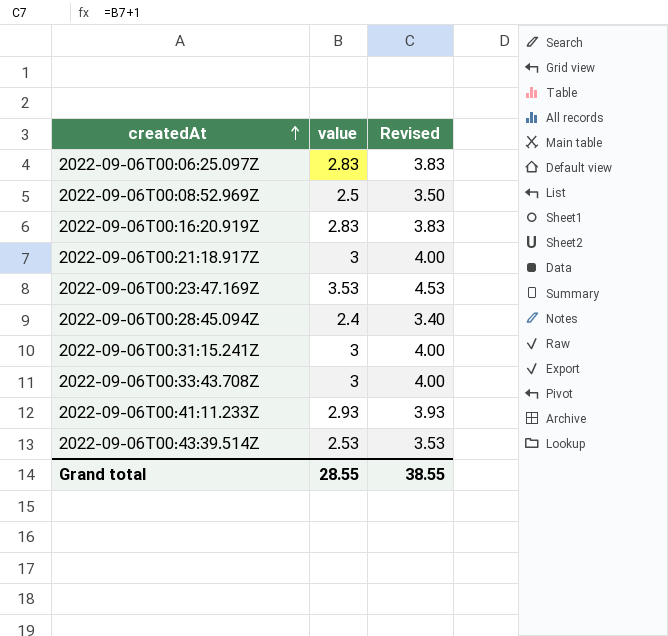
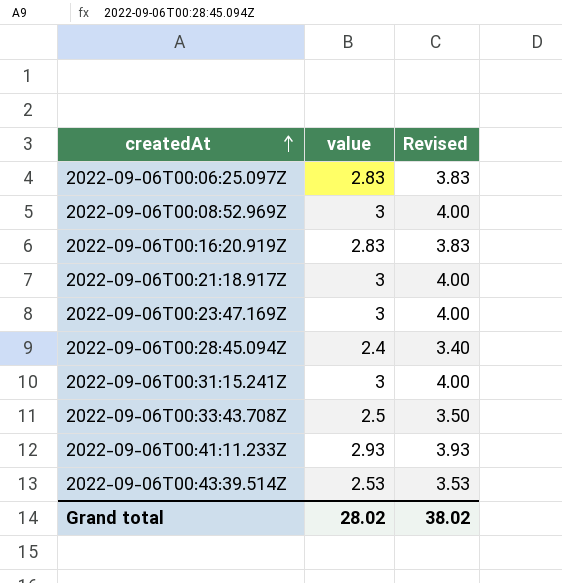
2022-09-06T00:08:52.969Z | value: 2.5 -> 3
2022-09-06T00:08:52.969Z | Revised: 3.50 -> 4.00
2022-09-06T00:23:47.169Z | value: 3.53 -> 3
2022-09-06T00:23:47.169Z | Revised: 4.53 -> 4.00
2022-09-06T00:33:43.708Z | value: 3 -> 2.5
2022-09-06T00:33:43.708Z | Revised: 4.00 -> 3.50
Grand total | value: 28.55 -> 28.02
Grand total | Revised: 38.55 -> 38.02

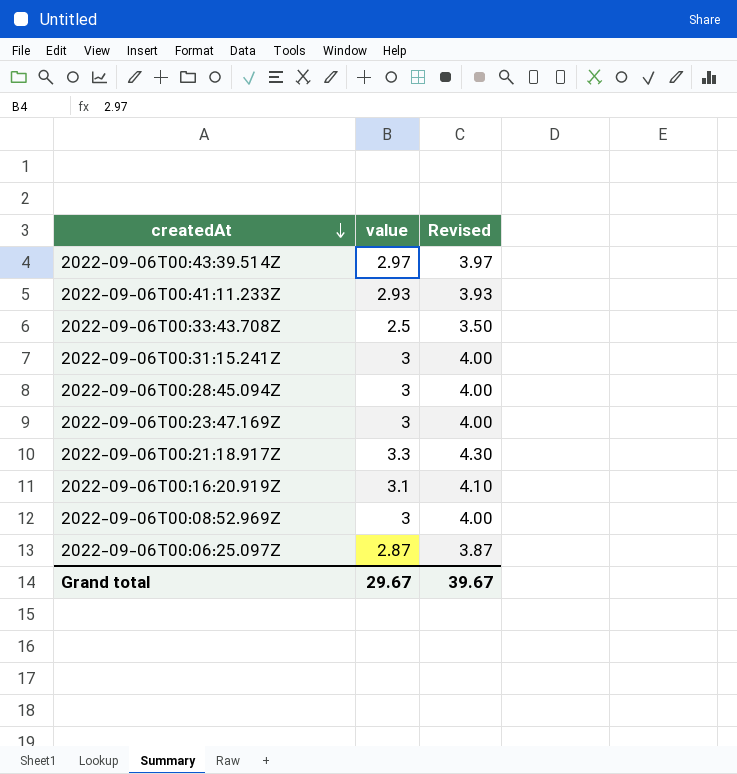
row order: createdAt ascending -> createdAt descending
2022-09-06T00:43:39.514Z | value: 2.53 -> 2.97
2022-09-06T00:43:39.514Z | Revised: 3.53 -> 3.97
2022-09-06T00:28:45.094Z | value: 2.4 -> 3
2022-09-06T00:28:45.094Z | Revised: 3.40 -> 4.00
2022-09-06T00:21:18.917Z | value: 3 -> 3.3
2022-09-06T00:21:18.917Z | Revised: 4.00 -> 4.30
2022-09-06T00:16:20.919Z | value: 2.83 -> 3.1
2022-09-06T00:16:20.919Z | Revised: 3.83 -> 4.10
2022-09-06T00:06:25.097Z | value: 2.83 -> 2.87
2022-09-06T00:06:25.097Z | Revised: 3.83 -> 3.87
Grand total | value: 28.02 -> 29.67
Grand total | Revised: 38.02 -> 39.67

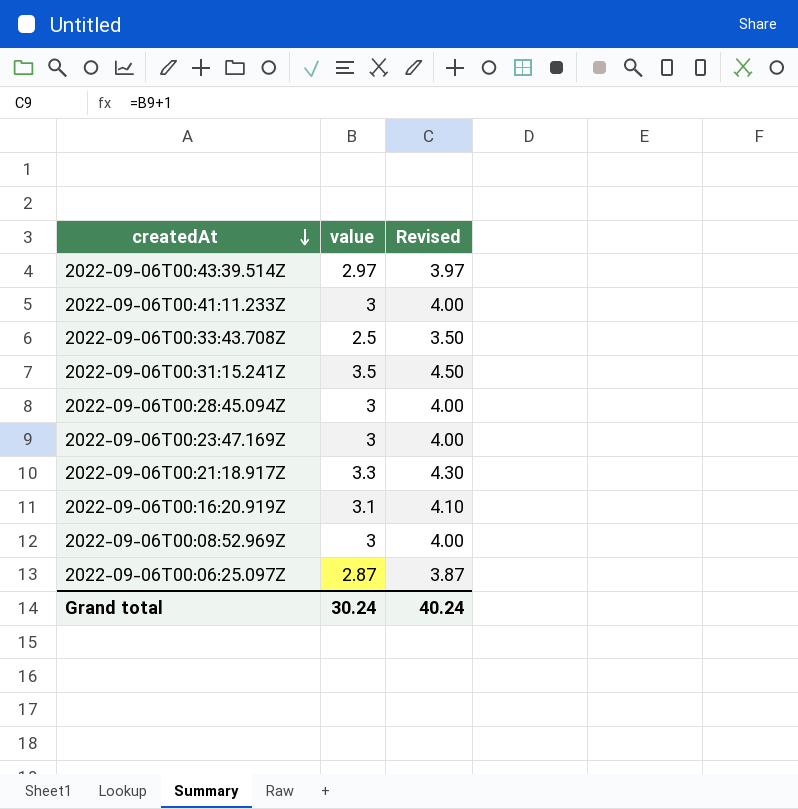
2022-09-06T00:41:11.233Z | value: 2.93 -> 3
2022-09-06T00:41:11.233Z | Revised: 3.93 -> 4.00
2022-09-06T00:31:15.241Z | value: 3 -> 3.5
2022-09-06T00:31:15.241Z | Revised: 4.00 -> 4.50
Grand total | value: 29.67 -> 30.24
Grand total | Revised: 39.67 -> 40.24

